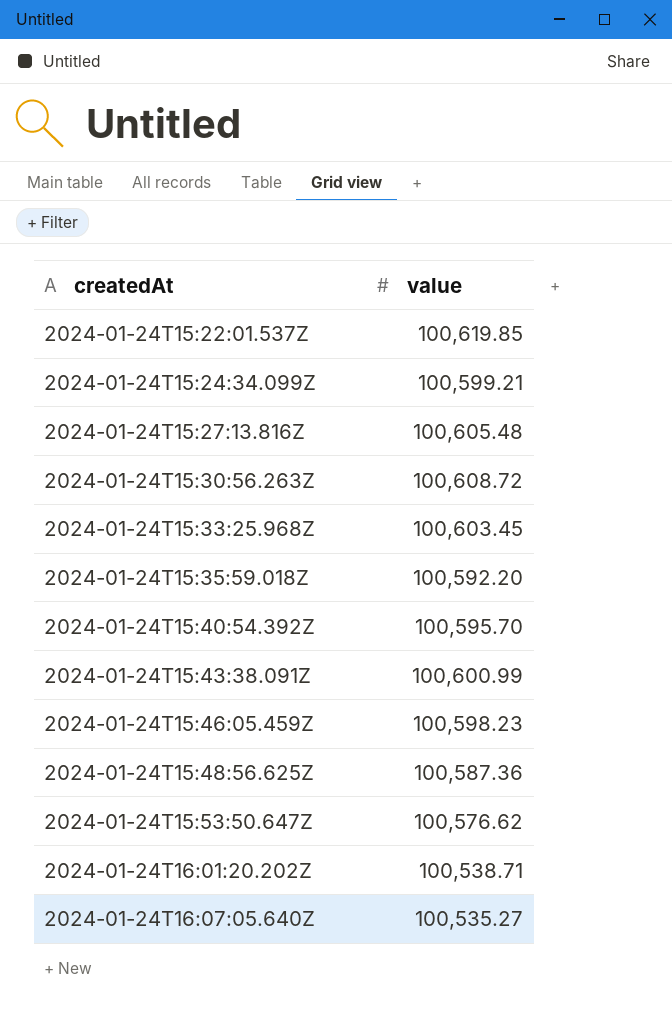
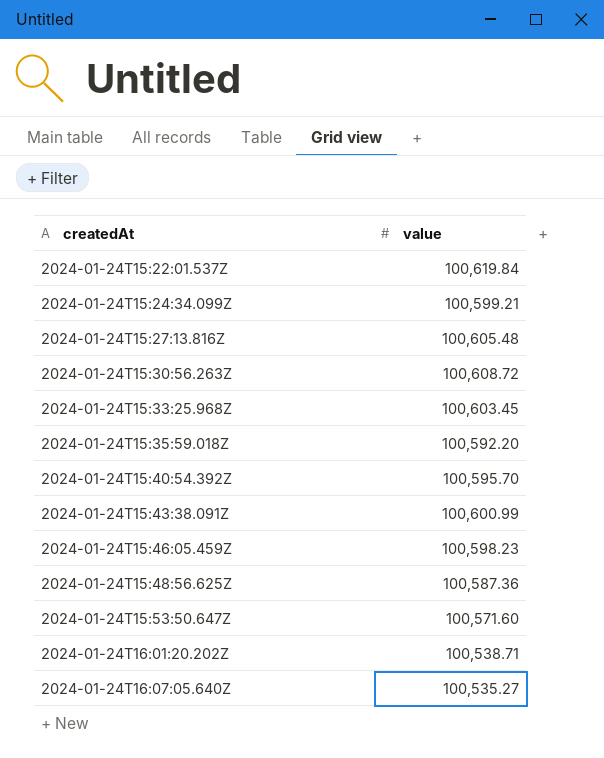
2024-01-24T15:22:01.537Z | value: 100,619.85 -> 100,619.84
2024-01-24T15:53:50.647Z | value: 100,576.62 -> 100,571.60

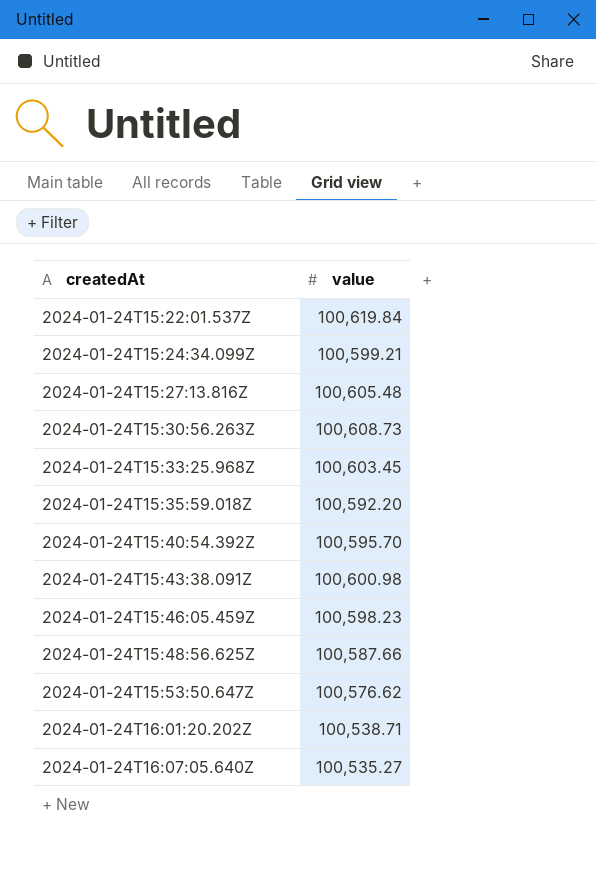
2024-01-24T15:30:56.263Z | value: 100,608.72 -> 100,608.73
2024-01-24T15:43:38.091Z | value: 100,600.99 -> 100,600.98
2024-01-24T15:48:56.625Z | value: 100,587.36 -> 100,587.66
2024-01-24T15:53:50.647Z | value: 100,571.60 -> 100,576.62

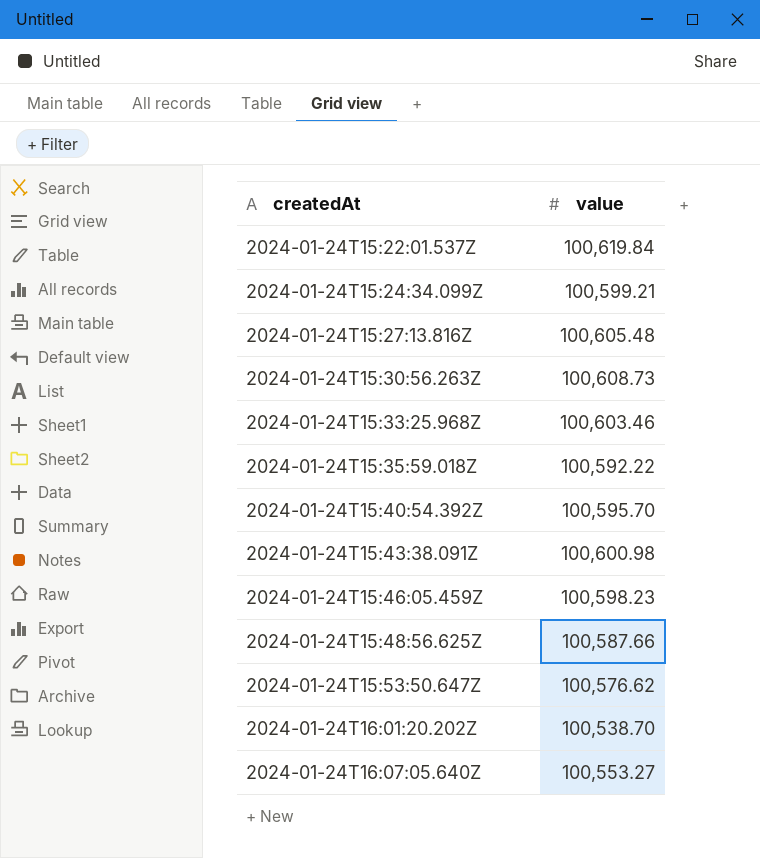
2024-01-24T15:33:25.968Z | value: 100,603.45 -> 100,603.46
2024-01-24T15:35:59.018Z | value: 100,592.20 -> 100,592.22
2024-01-24T16:01:20.202Z | value: 100,538.71 -> 100,538.70
2024-01-24T16:07:05.640Z | value: 100,535.27 -> 100,553.27

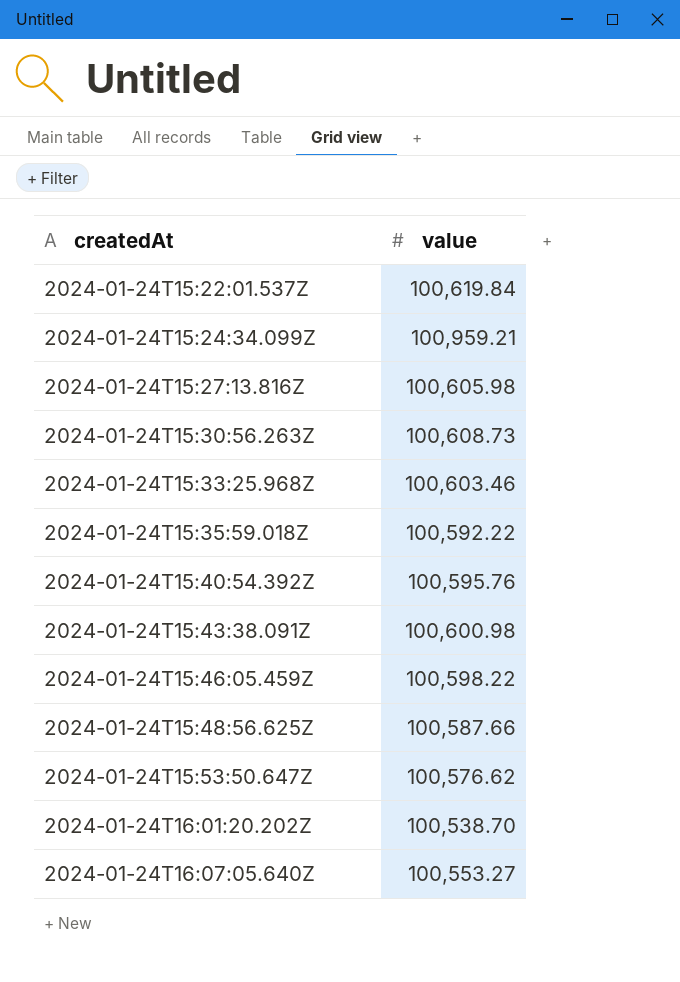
2024-01-24T15:24:34.099Z | value: 100,599.21 -> 100,959.21
2024-01-24T15:27:13.816Z | value: 100,605.48 -> 100,605.98
2024-01-24T15:40:54.392Z | value: 100,595.70 -> 100,595.76
2024-01-24T15:46:05.459Z | value: 100,598.23 -> 100,598.22

